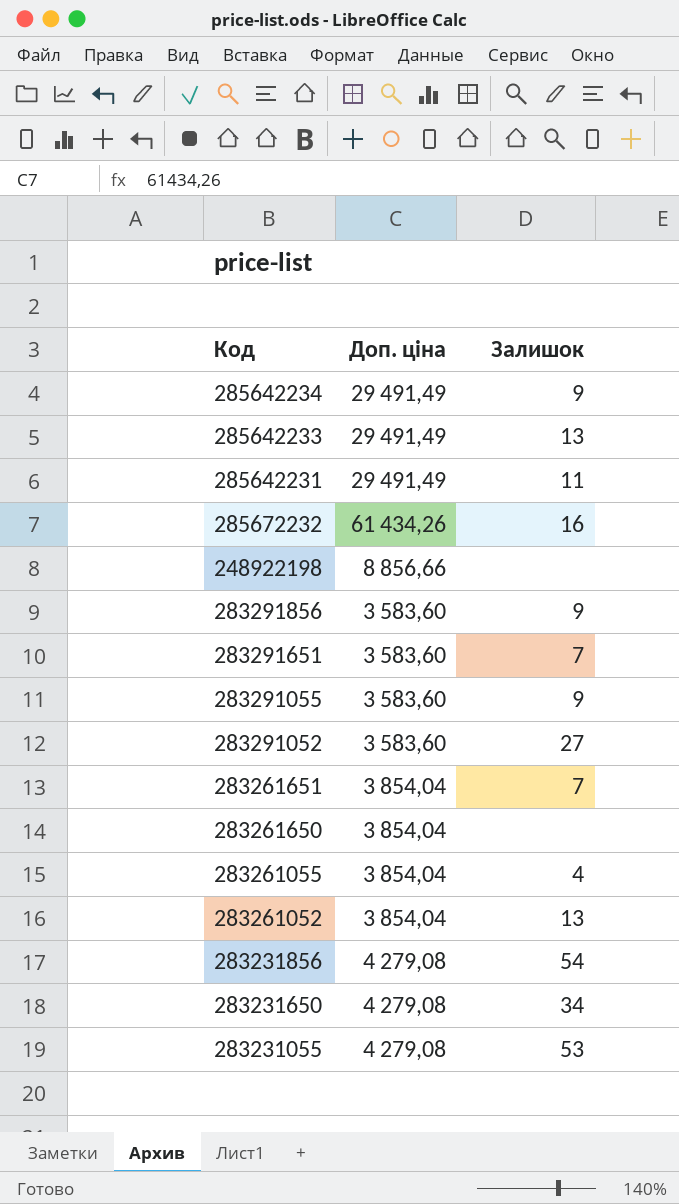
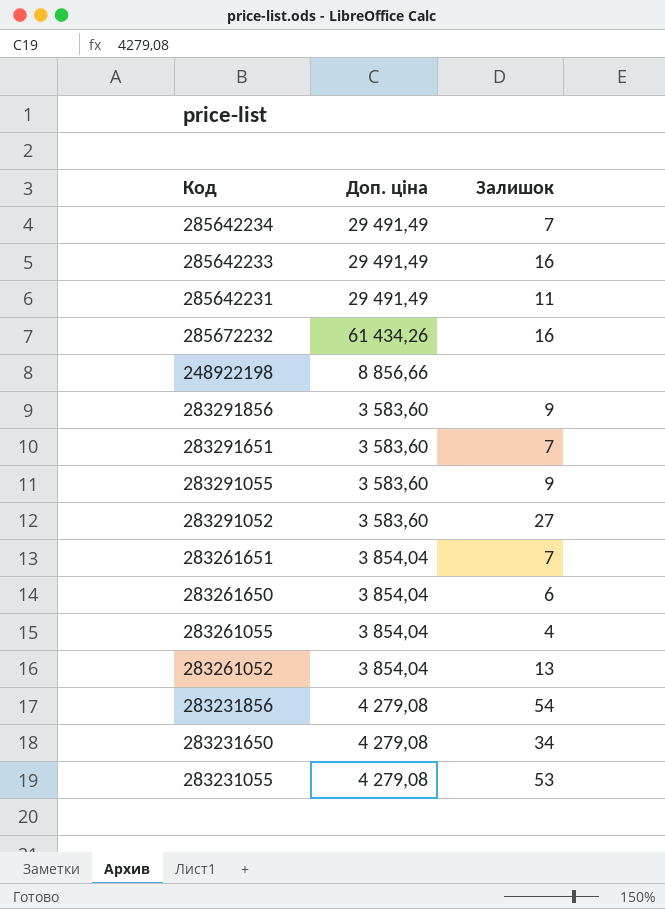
285642234 | Залишок: 9 -> 7
285642233 | Залишок: 13 -> 16
283261650 | Залишок: none -> 6

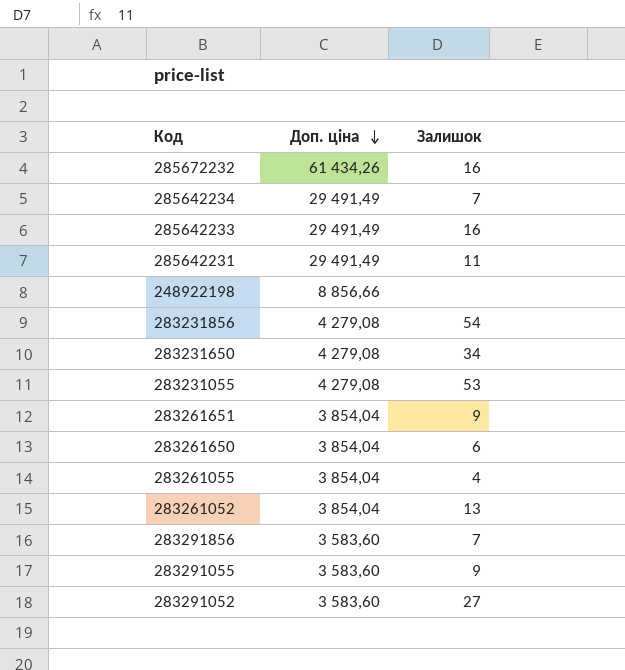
row order: none -> Доп. ціна descending
row 283291651: 3 583,60 | 7 -> none
283261651 | Залишок: 7 -> 9
283291856 | Залишок: 9 -> 7

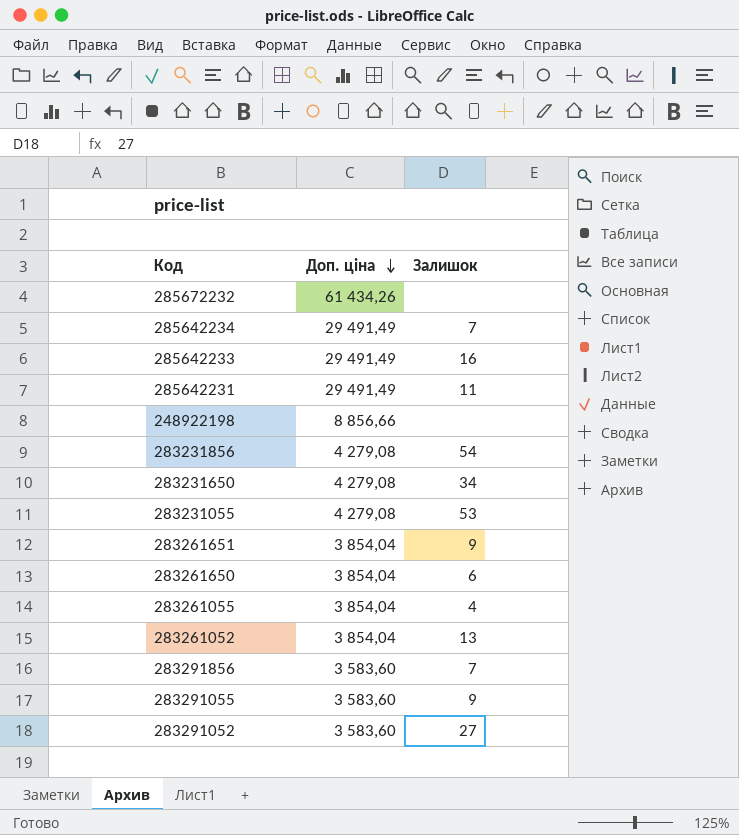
285672232 | Залишок: 16 -> none

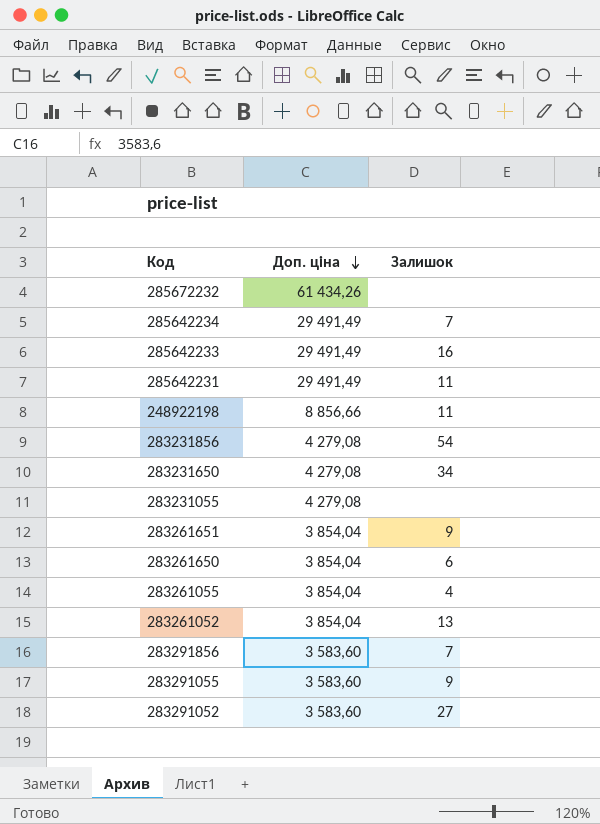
248922198 | Залишок: none -> 11
283231055 | Залишок: 53 -> none

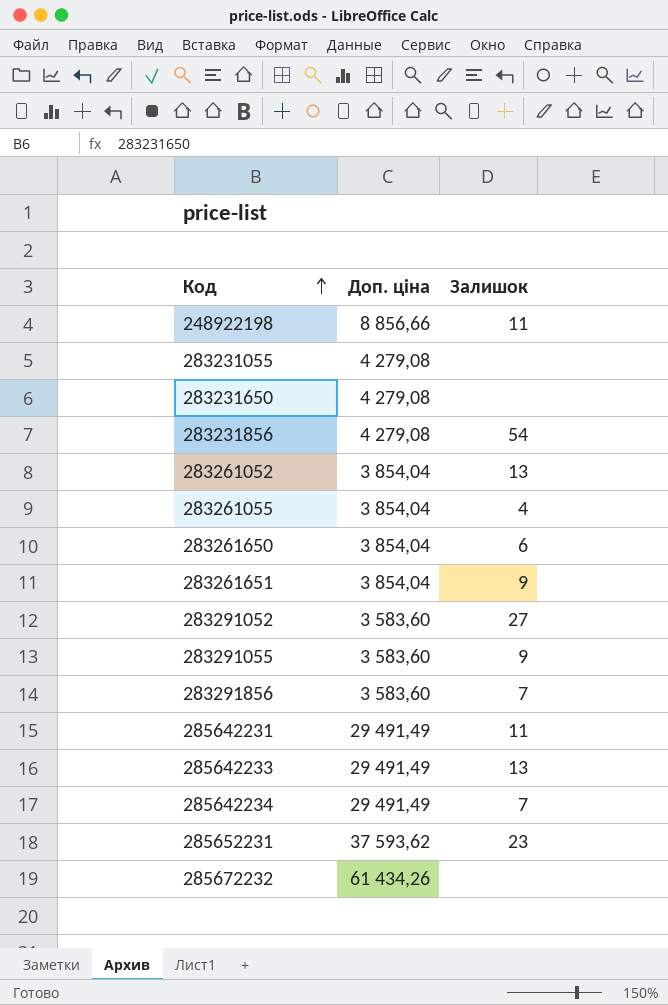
row order: Доп. ціна descending -> Код ascending
283231650 | Залишок: 34 -> none
285642233 | Залишок: 16 -> 13
row 285652231: none -> 37 593,62 | 23

